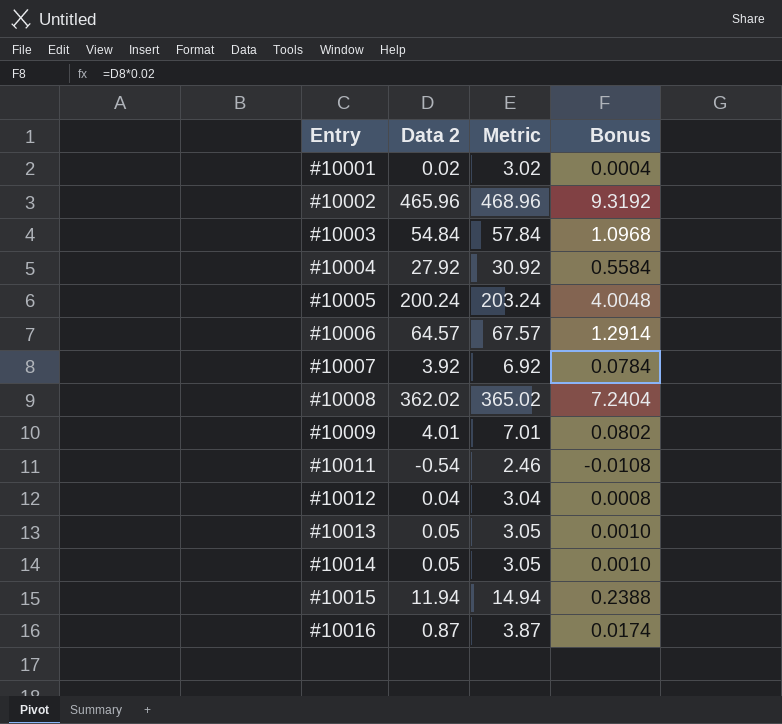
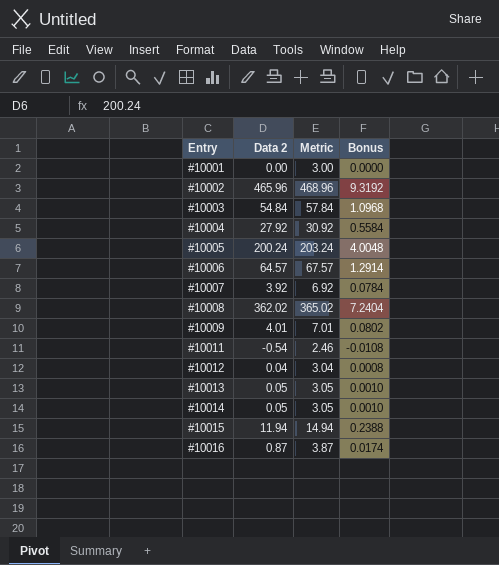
#10001 | Data 2: 0.02 -> 0.00
#10001 | Metric: 3.02 -> 3.00
#10001 | Bonus: 0.0004 -> 0.0000

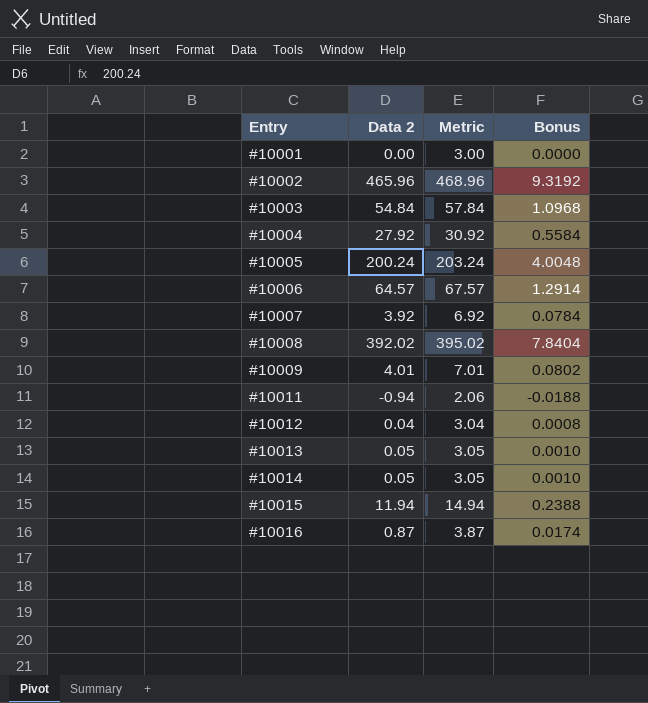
#10008 | Data 2: 362.02 -> 392.02
#10008 | Metric: 365.02 -> 395.02
#10008 | Bonus: 7.2404 -> 7.8404
#10011 | Data 2: -0.54 -> -0.94
#10011 | Metric: 2.46 -> 2.06
#10011 | Bonus: -0.0108 -> -0.0188

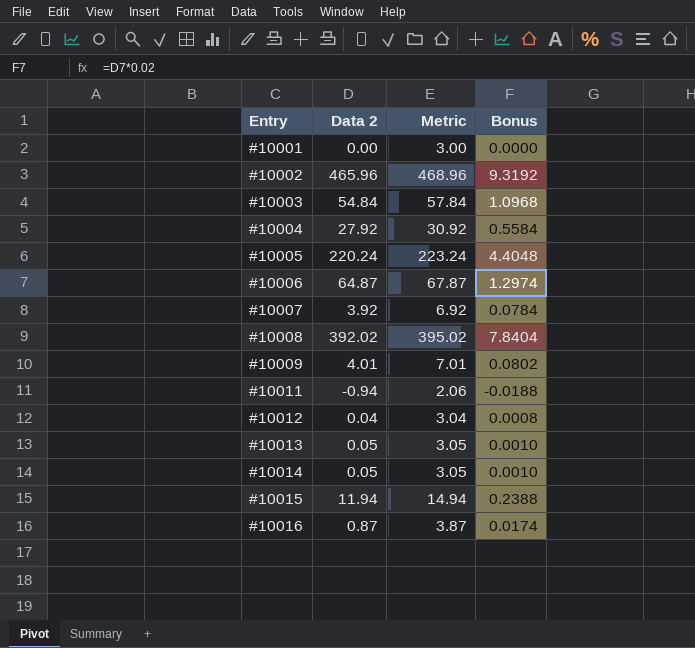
#10005 | Data 2: 200.24 -> 220.24
#10005 | Metric: 203.24 -> 223.24
#10005 | Bonus: 4.0048 -> 4.4048
#10006 | Data 2: 64.57 -> 64.87
#10006 | Metric: 67.57 -> 67.87
#10006 | Bonus: 1.2914 -> 1.2974

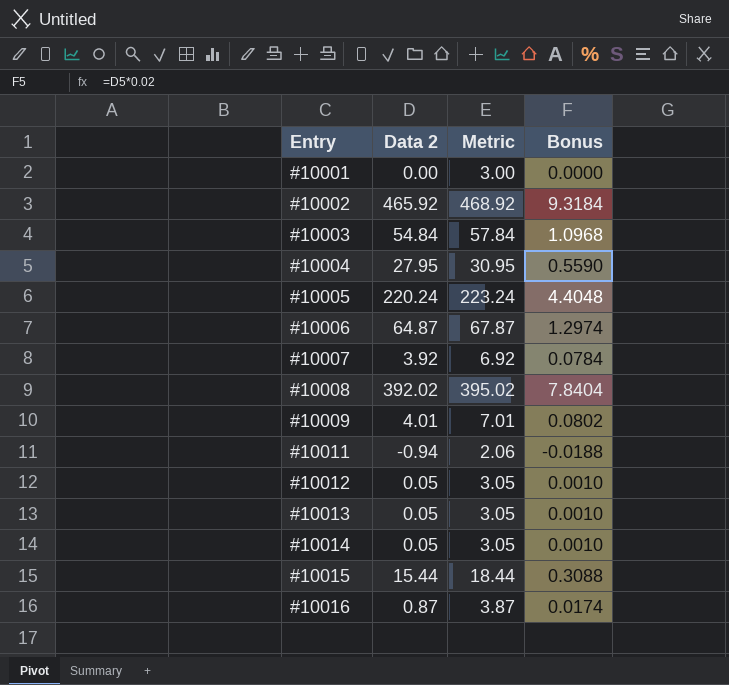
#10002 | Data 2: 465.96 -> 465.92
#10002 | Metric: 468.96 -> 468.92
#10002 | Bonus: 9.3192 -> 9.3184
#10004 | Data 2: 27.92 -> 27.95
#10004 | Metric: 30.92 -> 30.95
#10004 | Bonus: 0.5584 -> 0.5590
#10012 | Data 2: 0.04 -> 0.05
#10012 | Metric: 3.04 -> 3.05
#10012 | Bonus: 0.0008 -> 0.0010
#10015 | Data 2: 11.94 -> 15.44
#10015 | Metric: 14.94 -> 18.44
#10015 | Bonus: 0.2388 -> 0.3088

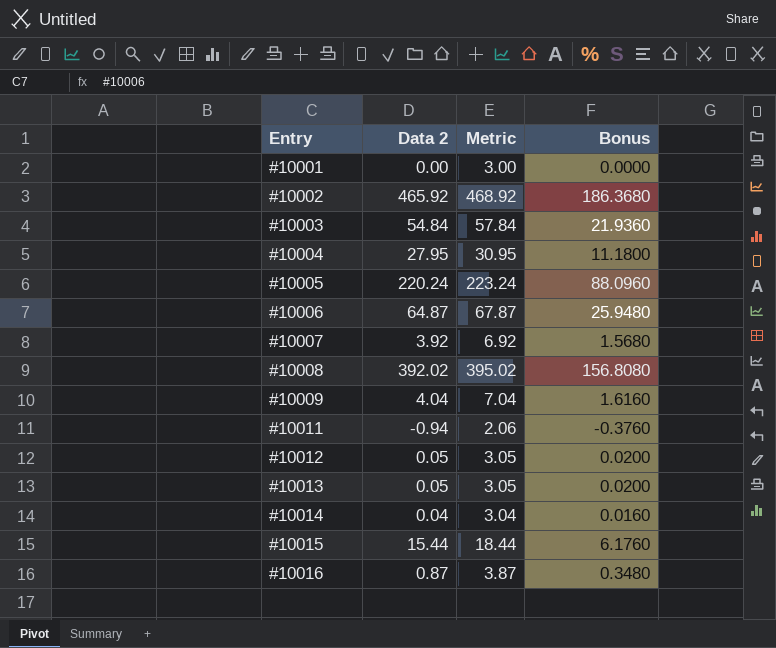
column Bonus | formula: [Data 2] * 0.02 -> [Data 2] * 0.4
#10009 | Data 2: 4.01 -> 4.04
#10009 | Metric: 7.01 -> 7.04
#10014 | Data 2: 0.05 -> 0.04
#10014 | Metric: 3.05 -> 3.04

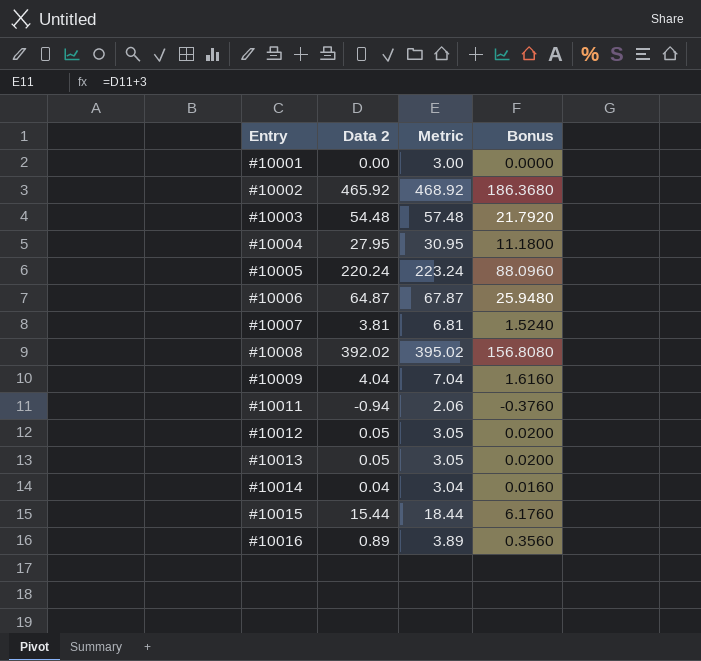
#10003 | Data 2: 54.84 -> 54.48
#10003 | Metric: 57.84 -> 57.48
#10003 | Bonus: 21.9360 -> 21.7920
#10007 | Data 2: 3.92 -> 3.81
#10007 | Metric: 6.92 -> 6.81
#10007 | Bonus: 1.5680 -> 1.5240
#10016 | Data 2: 0.87 -> 0.89
#10016 | Metric: 3.87 -> 3.89
#10016 | Bonus: 0.3480 -> 0.3560

